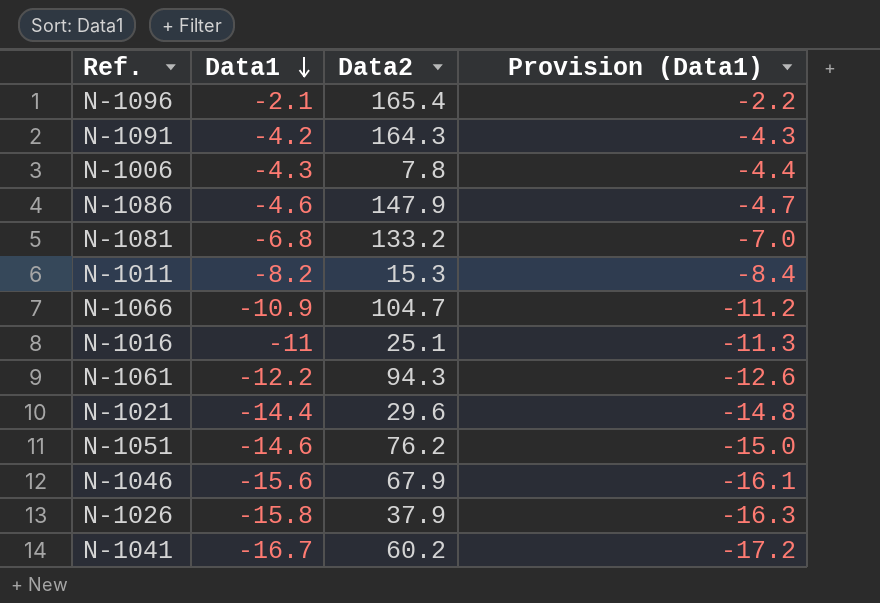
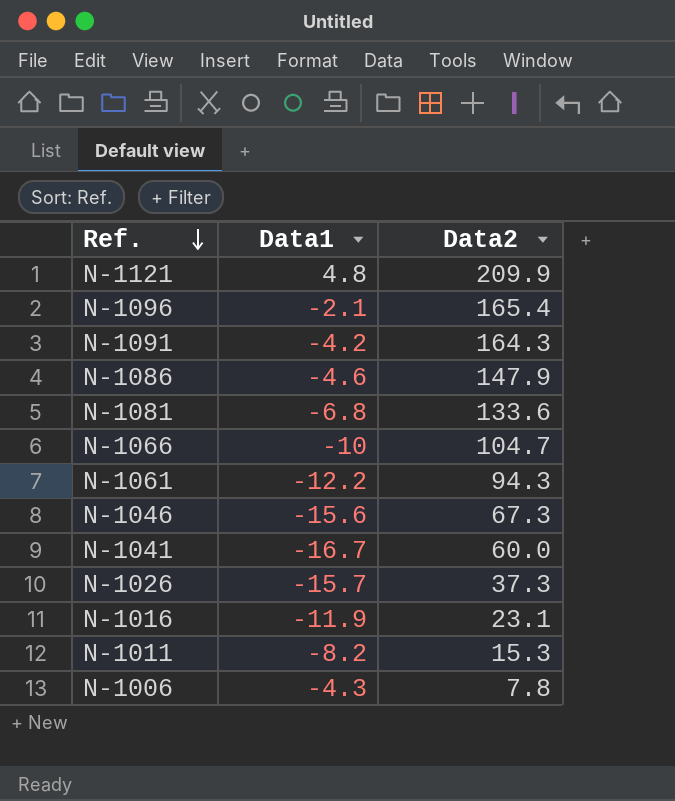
row order: Data1 descending -> Ref. descending
column Provision (Data1) | formula: [Data1] * 1.03 -> none
row N-1021: -14.4 | 29.6 | -14.8 -> none
row N-1051: -14.6 | 76.2 | -15.0 -> none
row N-1121: none -> 4.8 | 209.9
N-1081 | Data2: 133.2 -> 133.6
N-1066 | Data1: -10.9 -> -10
N-1046 | Data2: 67.9 -> 67.3
N-1041 | Data2: 60.2 -> 60.0
N-1026 | Data1: -15.8 -> -15.7
N-1026 | Data2: 37.9 -> 37.3
N-1016 | Data1: -11 -> -11.9
N-1016 | Data2: 25.1 -> 23.1

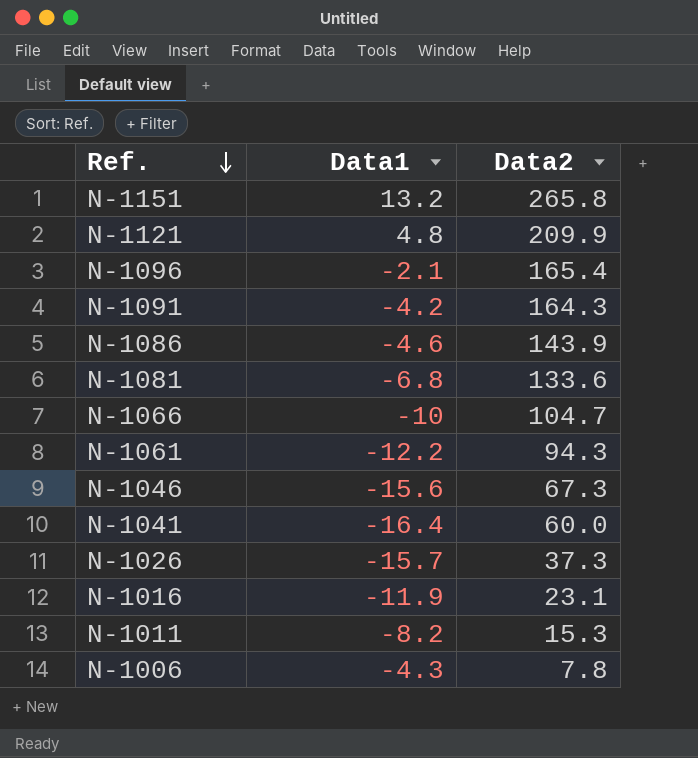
row N-1151: none -> 13.2 | 265.8
N-1086 | Data2: 147.9 -> 143.9
N-1041 | Data1: -16.7 -> -16.4

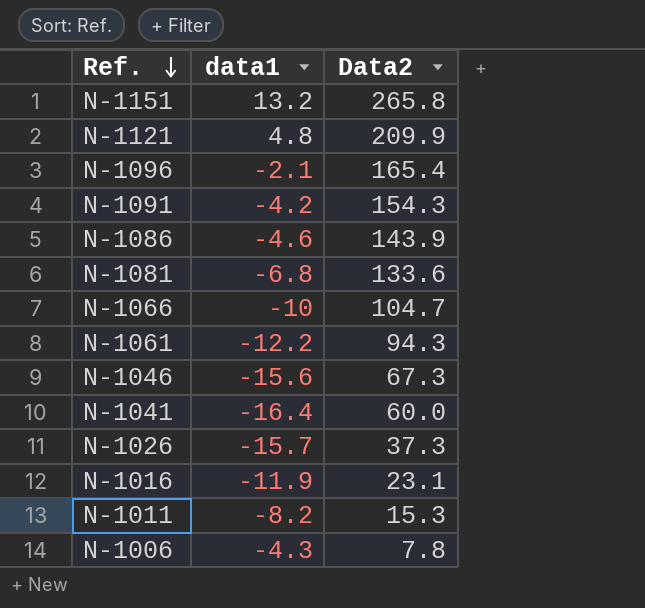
column name: Data1 -> data1
N-1091 | Data2: 164.3 -> 154.3

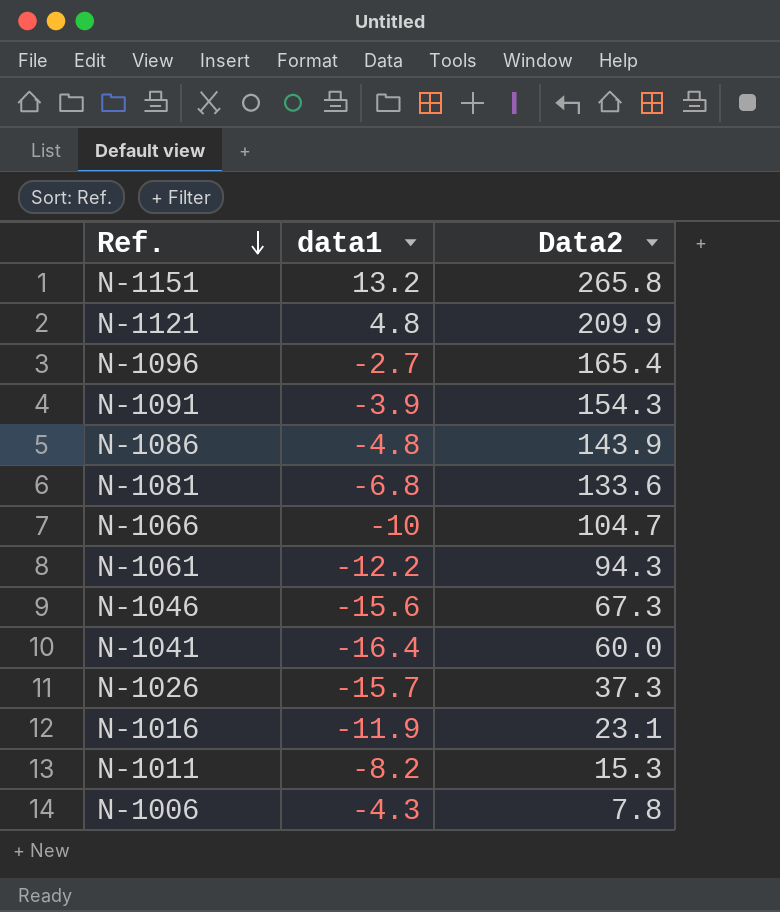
N-1096 | data1: -2.1 -> -2.7
N-1091 | data1: -4.2 -> -3.9
N-1086 | data1: -4.6 -> -4.8

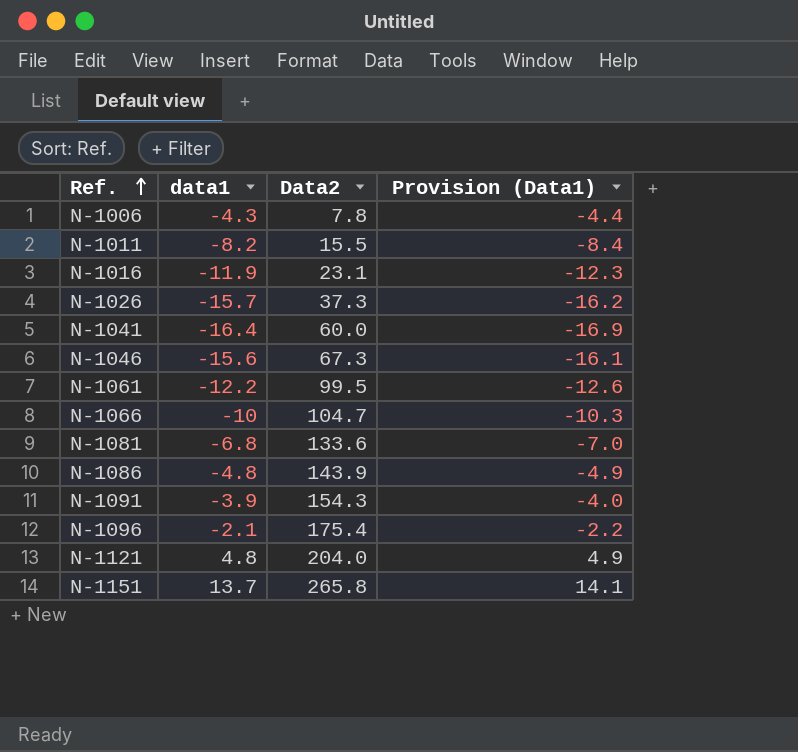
row order: Ref. descending -> Ref. ascending
column Provision (Data1) | formula: none -> [data1] * 1.03
N-1011 | Data2: 15.3 -> 15.5
N-1061 | Data2: 94.3 -> 99.5
N-1096 | data1: -2.7 -> -2.1
N-1096 | Data2: 165.4 -> 175.4
N-1121 | Data2: 209.9 -> 204.0
N-1151 | data1: 13.2 -> 13.7

